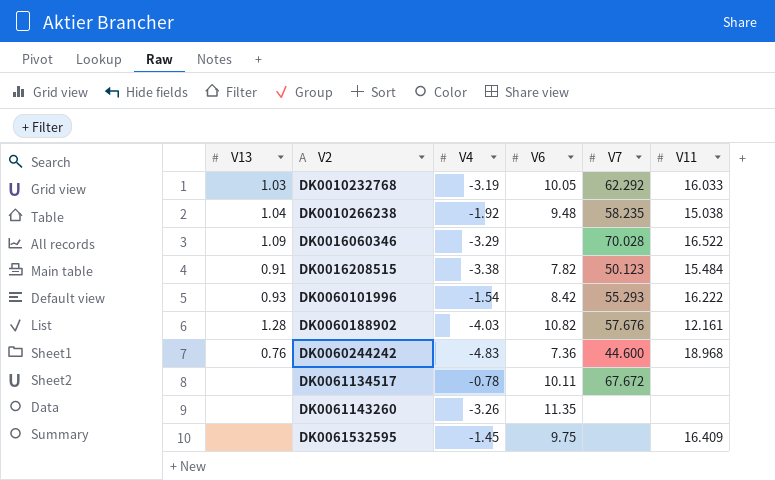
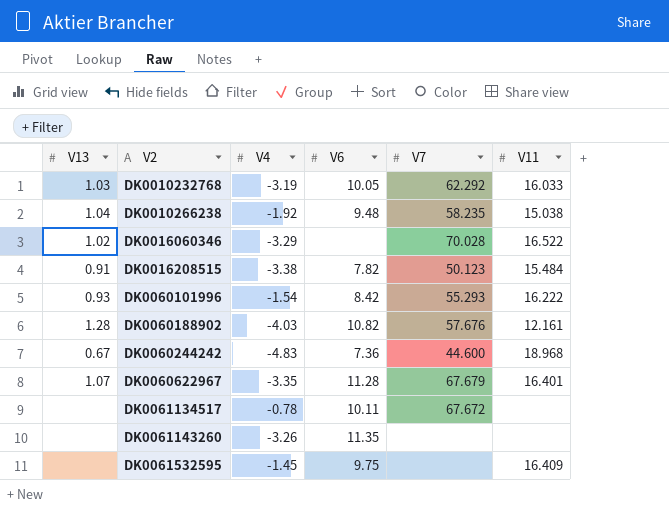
DK0016060346 | V13: 1.09 -> 1.02
DK0060244242 | V13: 0.76 -> 0.67
row DK0060622967: none -> 1.07 | -3.35 | 11.28 | 67.679 | 16.401

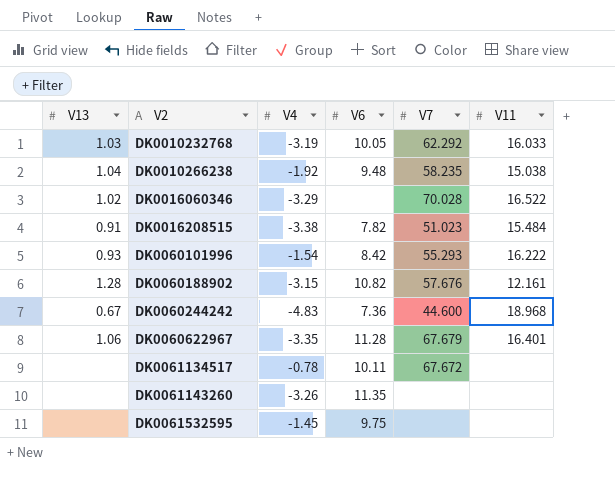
DK0016208515 | V7: 50.123 -> 51.023
DK0060188902 | V4: -4.03 -> -3.15
DK0060622967 | V13: 1.07 -> 1.06
DK0061532595 | V11: 16.409 -> none

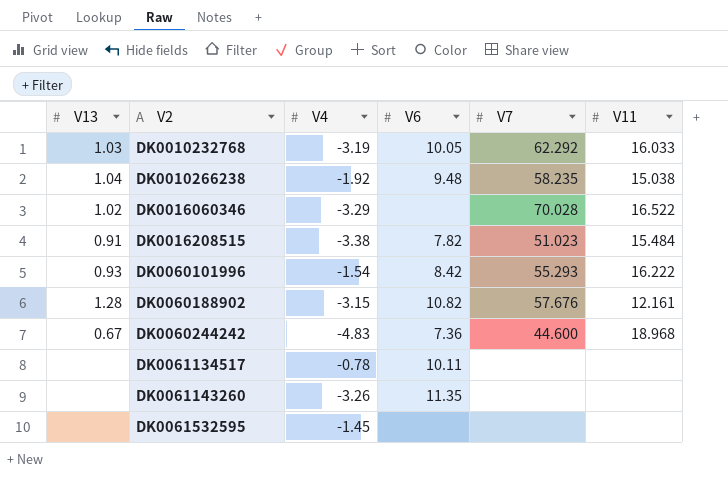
row DK0060622967: 1.06 | -3.35 | 11.28 | 67.679 | 16.401 -> none
DK0061134517 | V7: 67.672 -> none
DK0061532595 | V6: 9.75 -> none

